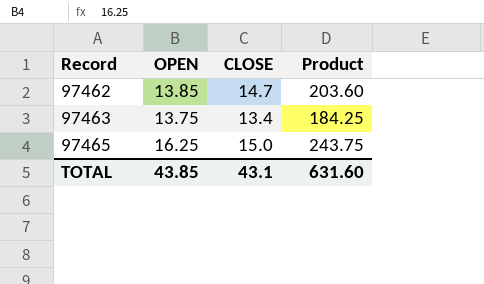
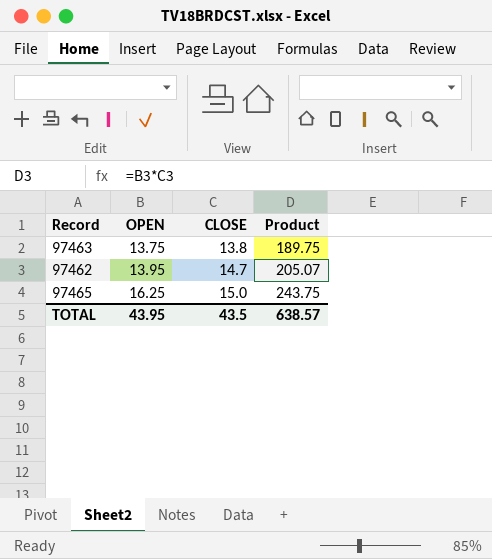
row order: Record ascending -> OPEN ascending
97463 | CLOSE: 13.4 -> 13.8
97463 | Product: 184.25 -> 189.75
97462 | OPEN: 13.85 -> 13.95
97462 | Product: 203.60 -> 205.07
TOTAL | OPEN: 43.85 -> 43.95
TOTAL | CLOSE: 43.1 -> 43.5
TOTAL | Product: 631.60 -> 638.57

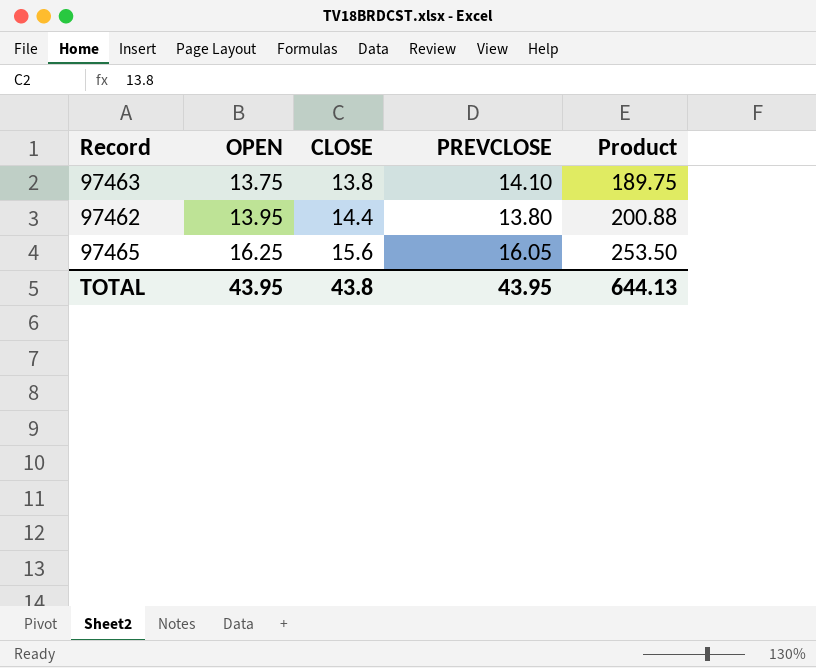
column PREVCLOSE | position: none -> 4
97462 | CLOSE: 14.7 -> 14.4
97462 | Product: 205.07 -> 200.88
97465 | CLOSE: 15.0 -> 15.6
97465 | Product: 243.75 -> 253.50
TOTAL | CLOSE: 43.5 -> 43.8
TOTAL | Product: 638.57 -> 644.13

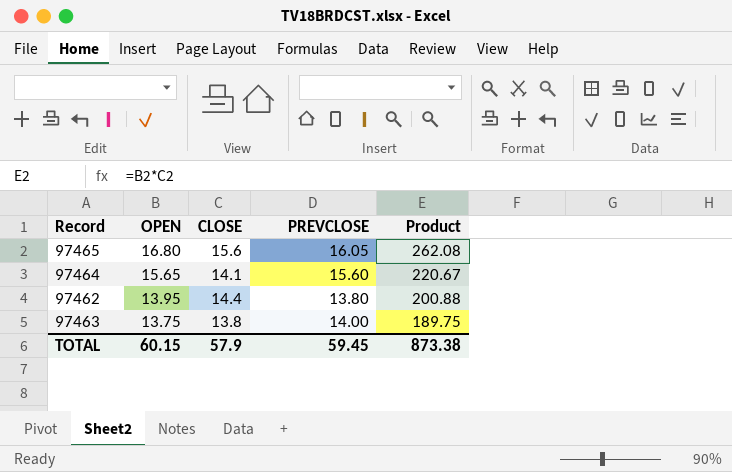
row order: OPEN ascending -> OPEN descending
97465 | OPEN: 16.25 -> 16.80
97465 | Product: 253.50 -> 262.08
row 97464: none -> 15.65 | 14.1 | 15.60 | 220.67
97463 | PREVCLOSE: 14.10 -> 14.00
TOTAL | OPEN: 43.95 -> 60.15
TOTAL | CLOSE: 43.8 -> 57.9
TOTAL | PREVCLOSE: 43.95 -> 59.45
TOTAL | Product: 644.13 -> 873.38

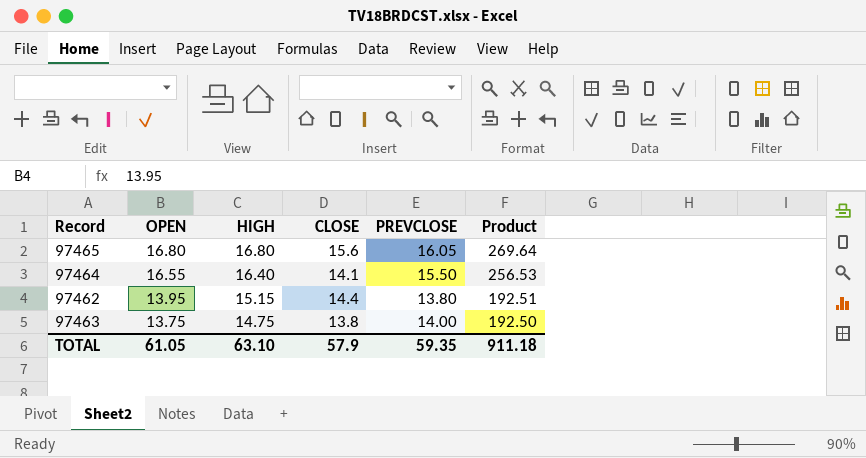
column HIGH | position: none -> 3
column Product | formula: [OPEN] * [CLOSE] -> [OPEN] * [PREVCLOSE]
97464 | OPEN: 15.65 -> 16.55
97464 | PREVCLOSE: 15.60 -> 15.50
TOTAL | OPEN: 60.15 -> 61.05
TOTAL | PREVCLOSE: 59.45 -> 59.35
TOTAL | Product: 873.38 -> 911.18

